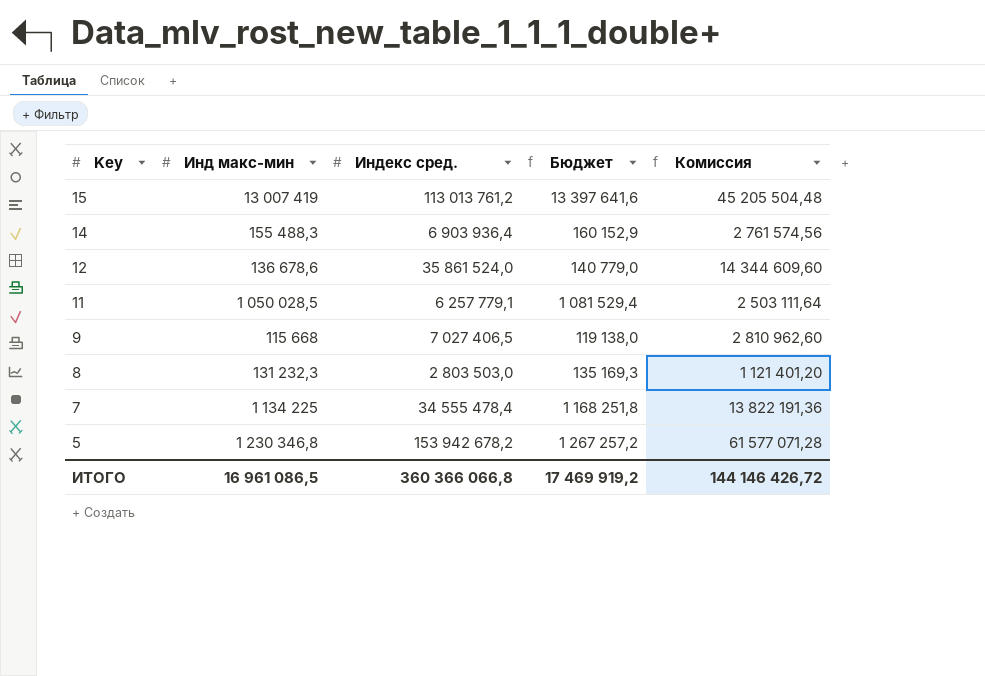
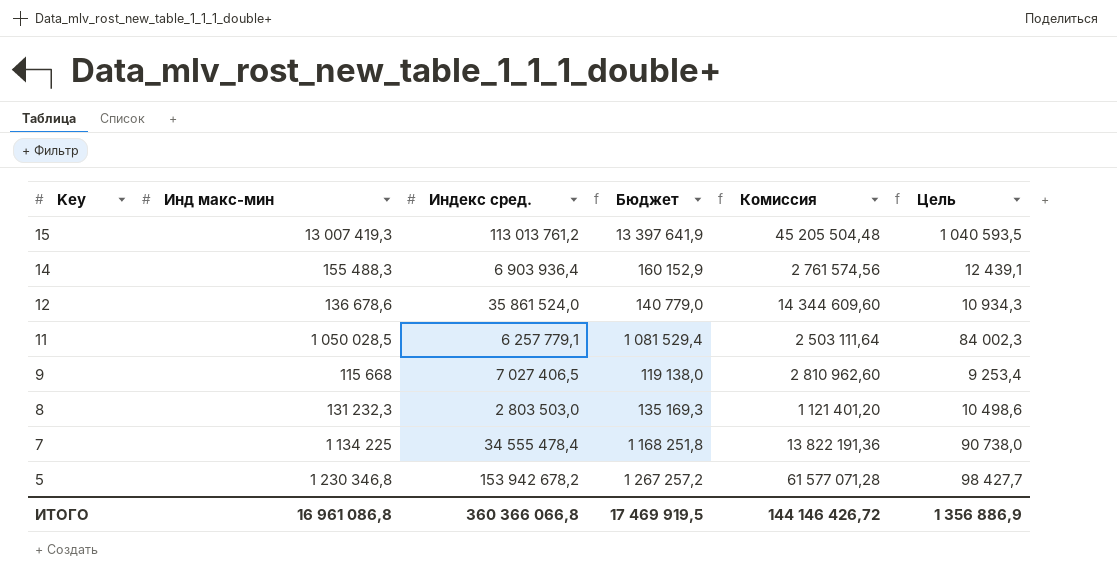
column Цель | formula: none -> [Инд макс-мин] * 0,08
15 | Инд макс-мин: 13 007 419 -> 13 007 419,3
15 | Бюджет: 13 397 641,6 -> 13 397 641,9
ИТОГО | Инд макс-мин: 16 961 086,5 -> 16 961 086,8
ИТОГО | Бюджет: 17 469 919,2 -> 17 469 919,5

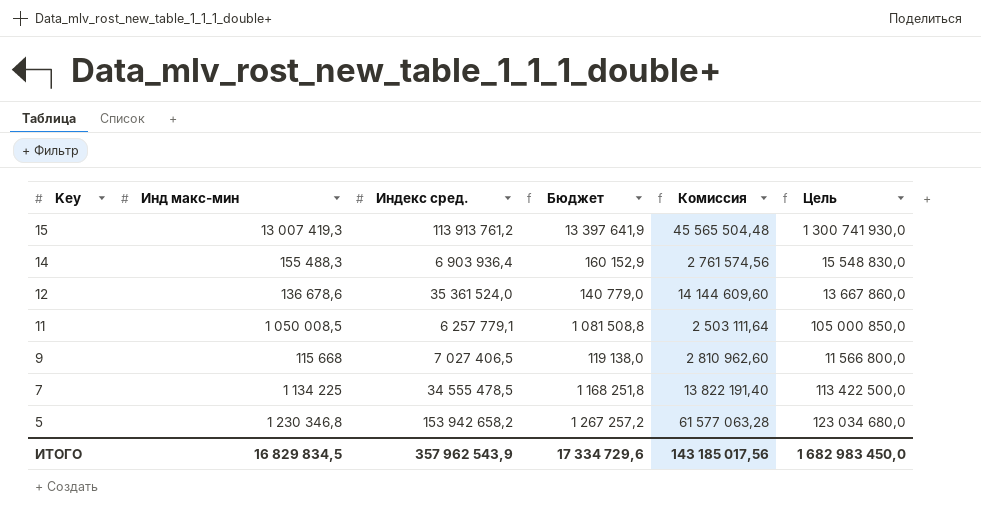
column Цель | formula: [Инд макс-мин] * 0,08 -> [Инд макс-мин] * 100
row 8: 131 232,3 | 2 803 503,0 | 135 169,3 | 1 121 401,20 | 10 498,6 -> none
15 | Индекс сред.: 113 013 761,2 -> 113 913 761,2
15 | Комиссия: 45 205 504,48 -> 45 565 504,48
12 | Индекс сред.: 35 861 524,0 -> 35 361 524,0
12 | Комиссия: 14 344 609,60 -> 14 144 609,60
11 | Инд макс-мин: 1 050 028,5 -> 1 050 008,5
11 | Бюджет: 1 081 529,4 -> 1 081 508,8
7 | Индекс сред.: 34 555 478,4 -> 34 555 478,5
7 | Комиссия: 13 822 191,36 -> 13 822 191,40
5 | Индекс сред.: 153 942 678,2 -> 153 942 658,2
5 | Комиссия: 61 577 071,28 -> 61 577 063,28
ИТОГО | Инд макс-мин: 16 961 086,8 -> 16 829 834,5
ИТОГО | Индекс сред.: 360 366 066,8 -> 357 962 543,9
ИТОГО | Бюджет: 17 469 919,5 -> 17 334 729,6
ИТОГО | Комиссия: 144 146 426,72 -> 143 185 017,56
ИТОГО | Цель: 1 356 886,9 -> 1 682 983 450,0

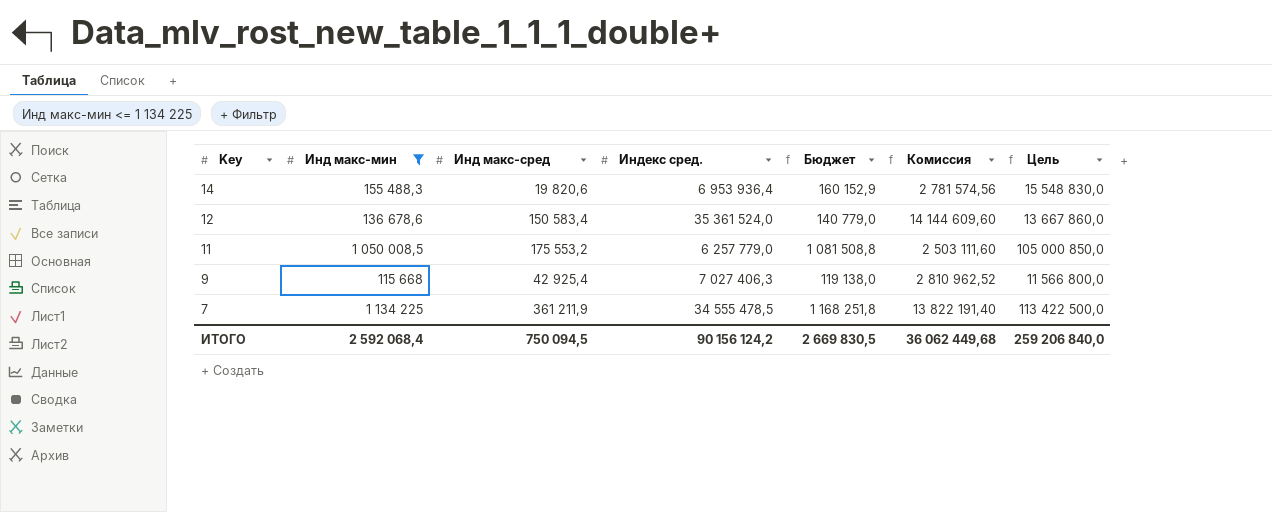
filter: none -> Инд макс-мин <= 1 134 225
column Инд макс-сред | position: none -> 3
14 | Индекс сред.: 6 903 936,4 -> 6 953 936,4
14 | Комиссия: 2 761 574,56 -> 2 781 574,56
11 | Индекс сред.: 6 257 779,1 -> 6 257 779,0
11 | Комиссия: 2 503 111,64 -> 2 503 111,60
9 | Индекс сред.: 7 027 406,5 -> 7 027 406,3
9 | Комиссия: 2 810 962,60 -> 2 810 962,52
ИТОГО | Инд макс-мин: 16 829 834,5 -> 2 592 068,4
ИТОГО | Индекс сред.: 357 962 543,9 -> 90 156 124,2
ИТОГО | Бюджет: 17 334 729,6 -> 2 669 830,5
ИТОГО | Комиссия: 143 185 017,56 -> 36 062 449,68
ИТОГО | Цель: 1 682 983 450,0 -> 259 206 840,0

